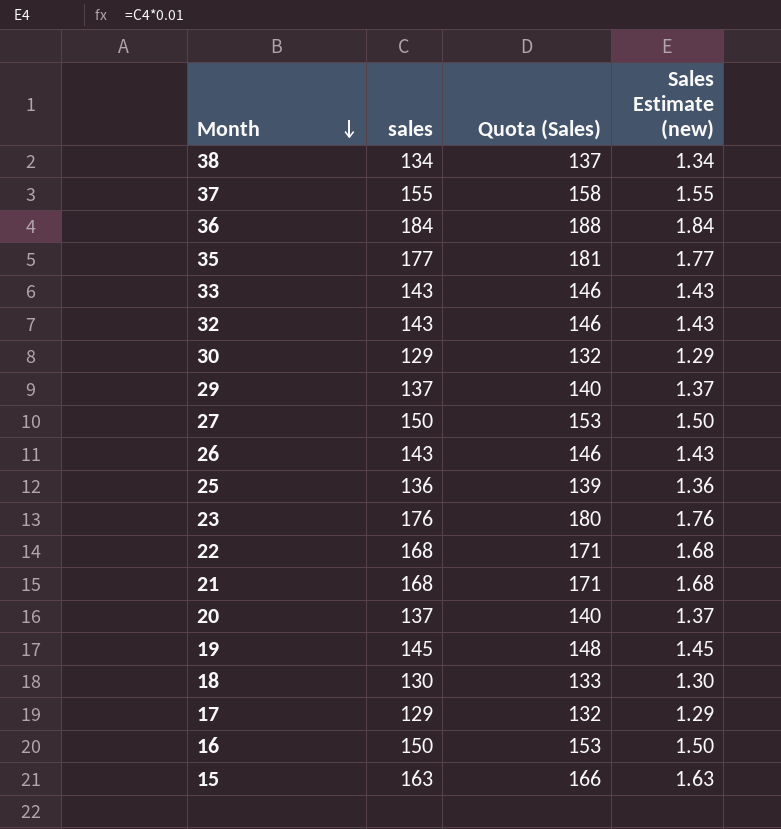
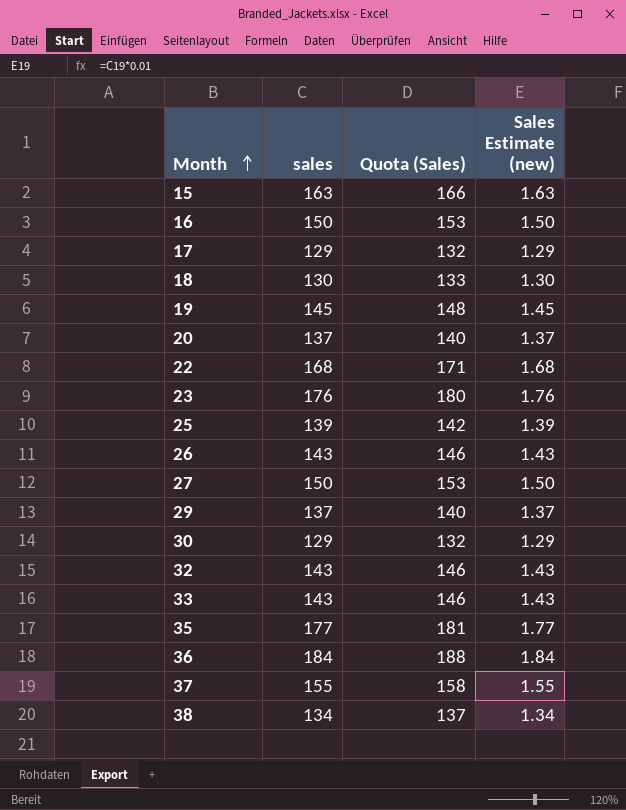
row order: Month descending -> Month ascending
row 21: 168 | 171 | 1.68 -> none
25 | sales: 136 -> 139
25 | Quota (Sales): 139 -> 142
25 | Sales Estimate (new): 1.36 -> 1.39

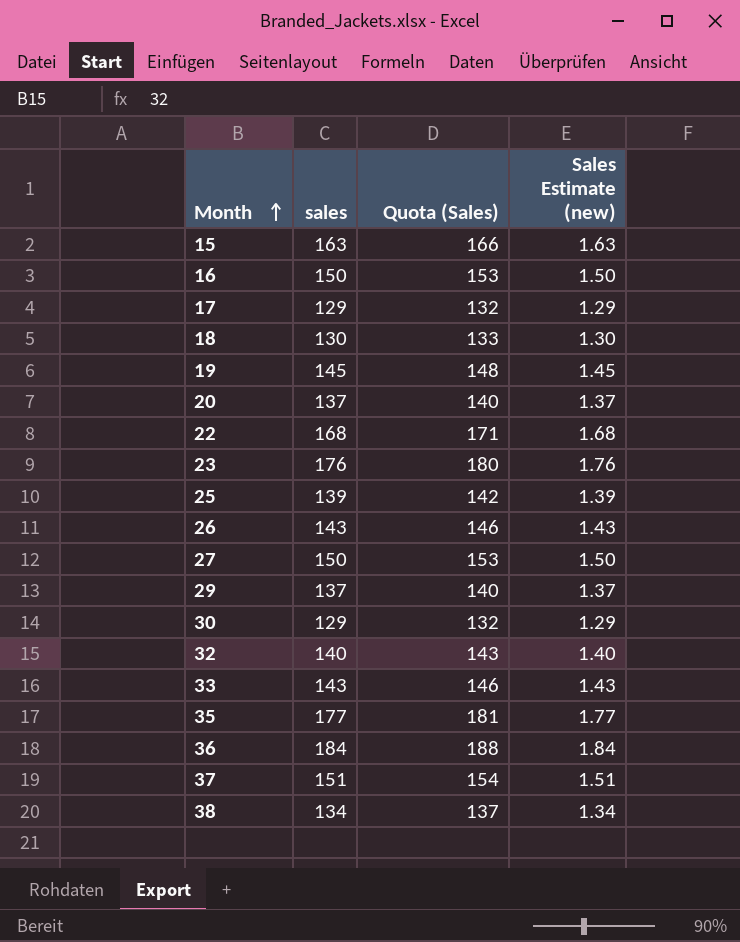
32 | sales: 143 -> 140
32 | Quota (Sales): 146 -> 143
32 | Sales Estimate (new): 1.43 -> 1.40
37 | sales: 155 -> 151
37 | Quota (Sales): 158 -> 154
37 | Sales Estimate (new): 1.55 -> 1.51

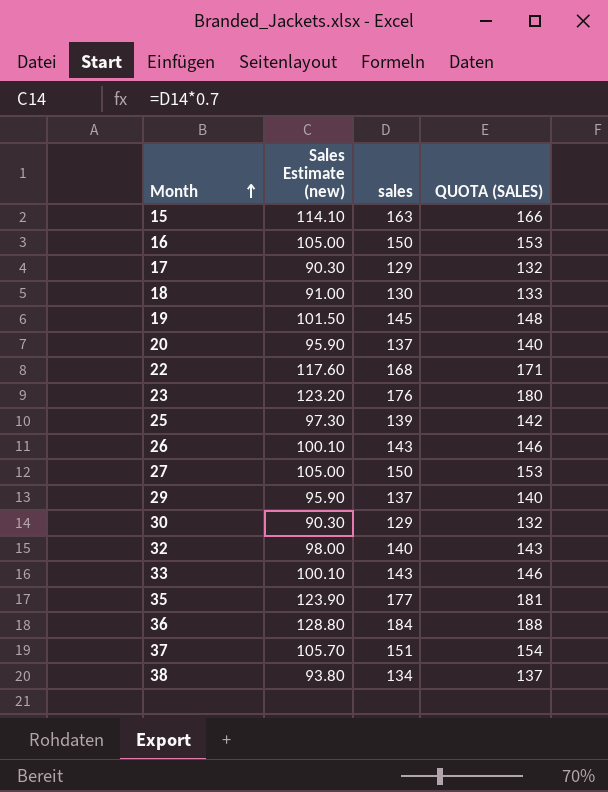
column Sales Estimate (new) | formula: [sales] * 0.01 -> [sales] * 0.7
column Sales Estimate (new) | position: 4 -> 2
column name: Quota (Sales) -> QUOTA (SALES)

